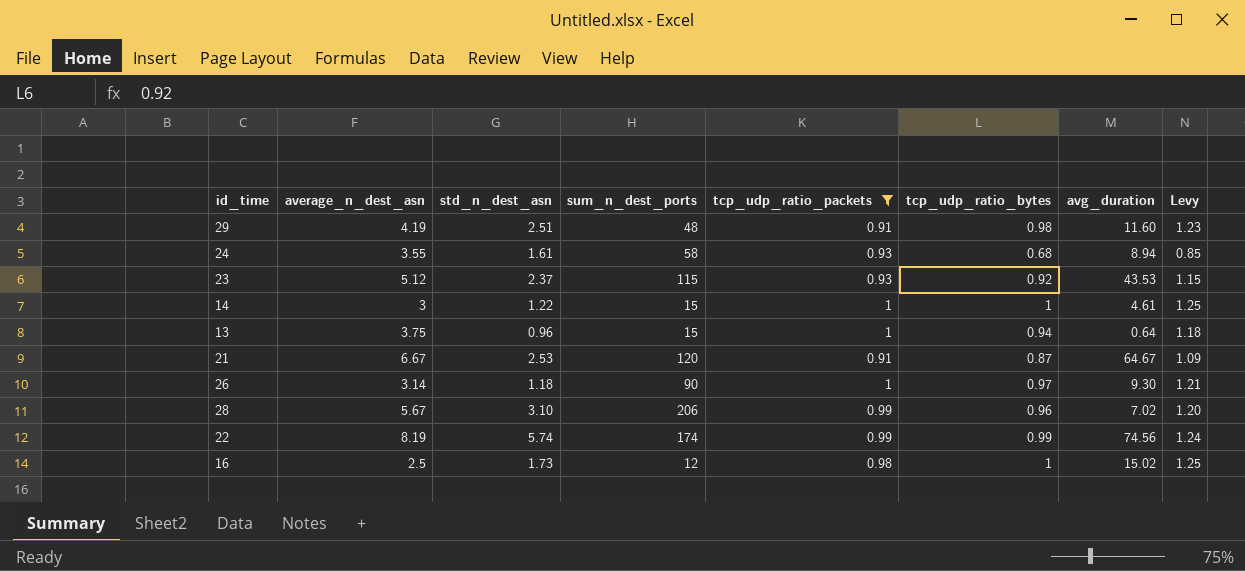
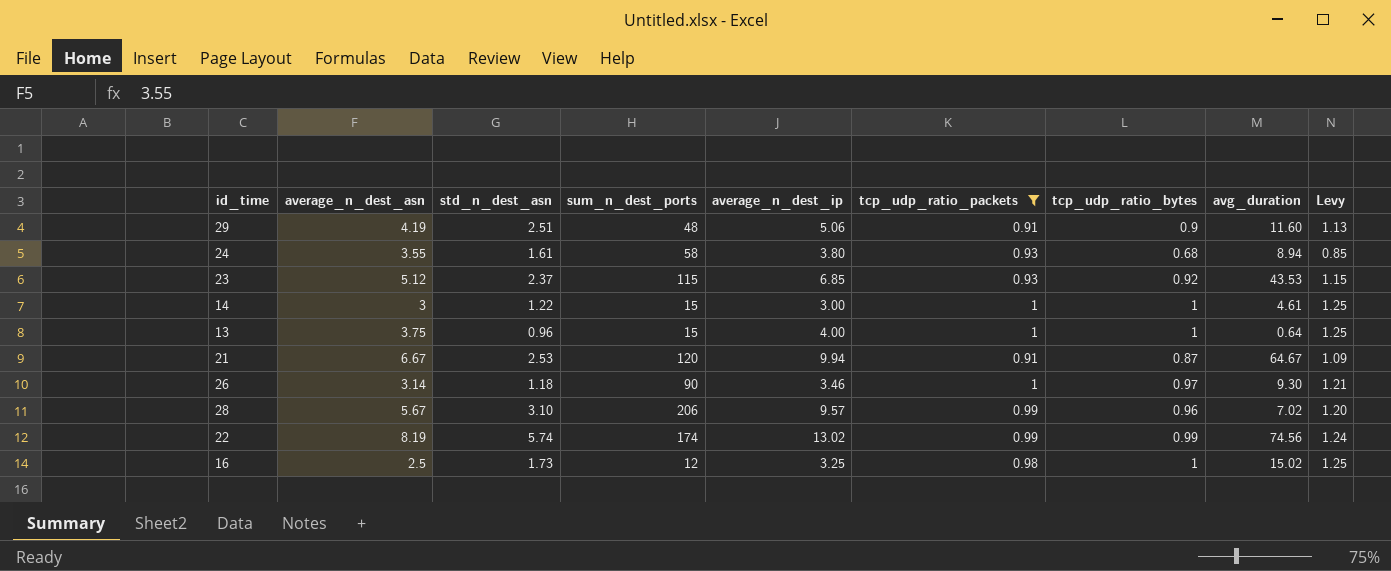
column average_n_dest_ip | position: none -> 5
29 | tcp_udp_ratio_bytes: 0.98 -> 0.9
29 | Levy: 1.23 -> 1.13
13 | tcp_udp_ratio_bytes: 0.94 -> 1
13 | Levy: 1.18 -> 1.25

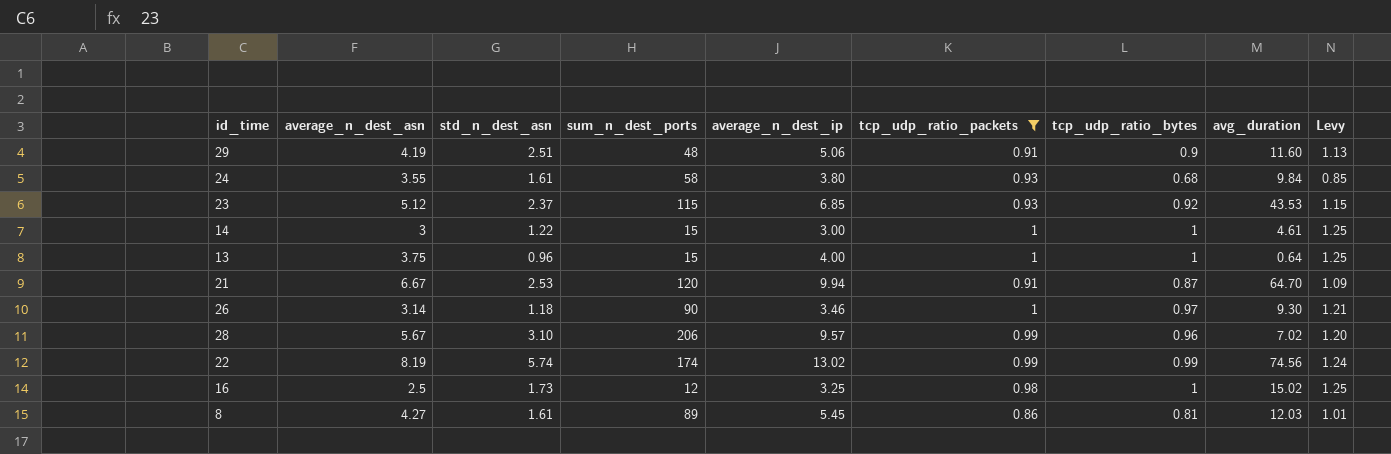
24 | avg_duration: 8.94 -> 9.84
21 | avg_duration: 64.67 -> 64.70
row 8: none -> 4.27 | 1.61 | 89 | 5.45 | 0.86 | 0.81 | 12.03 | 1.01

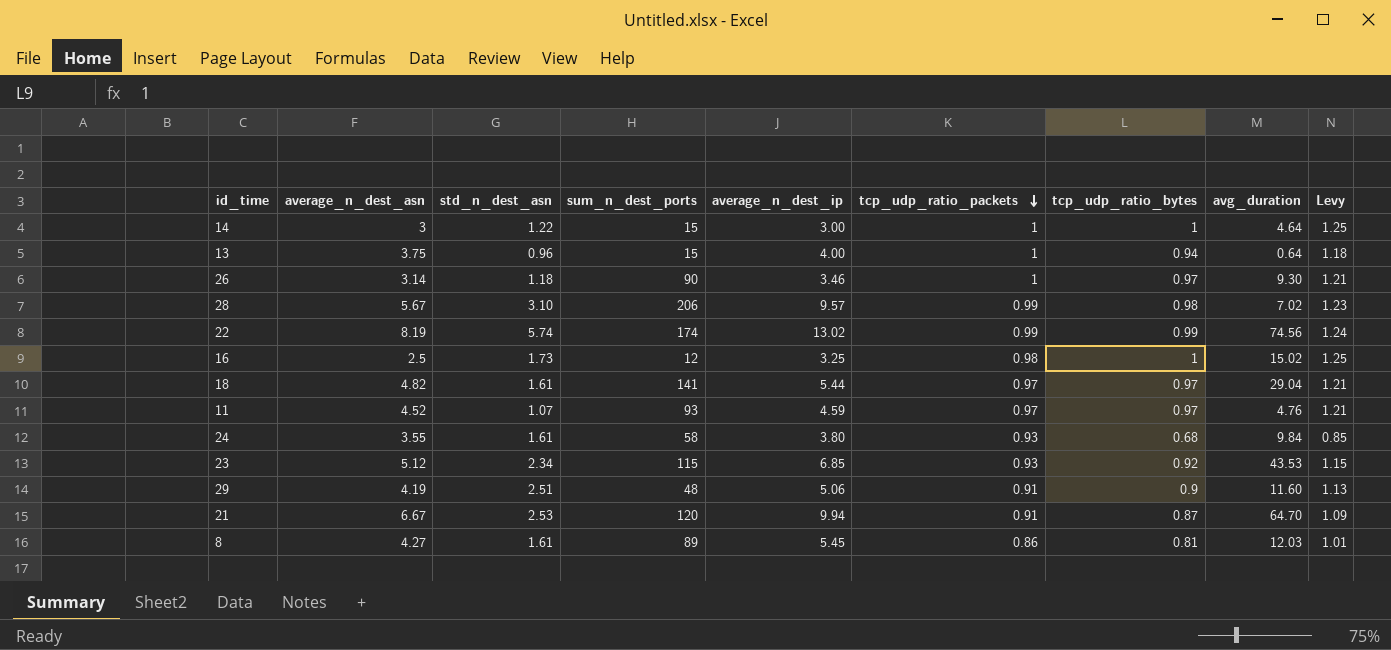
filter: tcp_udp_ratio_packets != 0.97 -> none
row order: none -> tcp_udp_ratio_packets descending
14 | avg_duration: 4.61 -> 4.64
13 | tcp_udp_ratio_bytes: 1 -> 0.94
13 | Levy: 1.25 -> 1.18
28 | tcp_udp_ratio_bytes: 0.96 -> 0.98
28 | Levy: 1.20 -> 1.23
23 | std_n_dest_asn: 2.37 -> 2.34

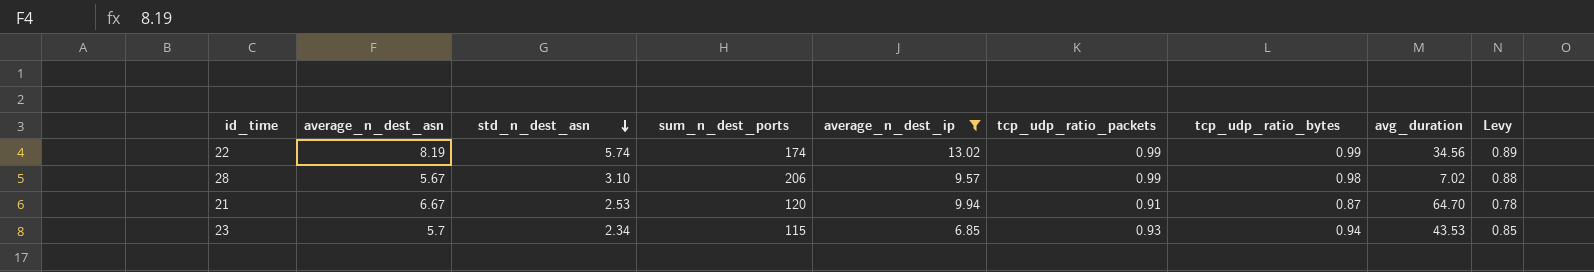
filter: none -> average_n_dest_ip >= 6.85
row order: tcp_udp_ratio_packets descending -> std_n_dest_asn descending
column Levy | formula: [tcp_udp_ratio_bytes] * 1.25 -> [tcp_udp_ratio_bytes] * 0.9
22 | avg_duration: 74.56 -> 34.56
23 | average_n_dest_asn: 5.12 -> 5.7
23 | tcp_udp_ratio_bytes: 0.92 -> 0.94

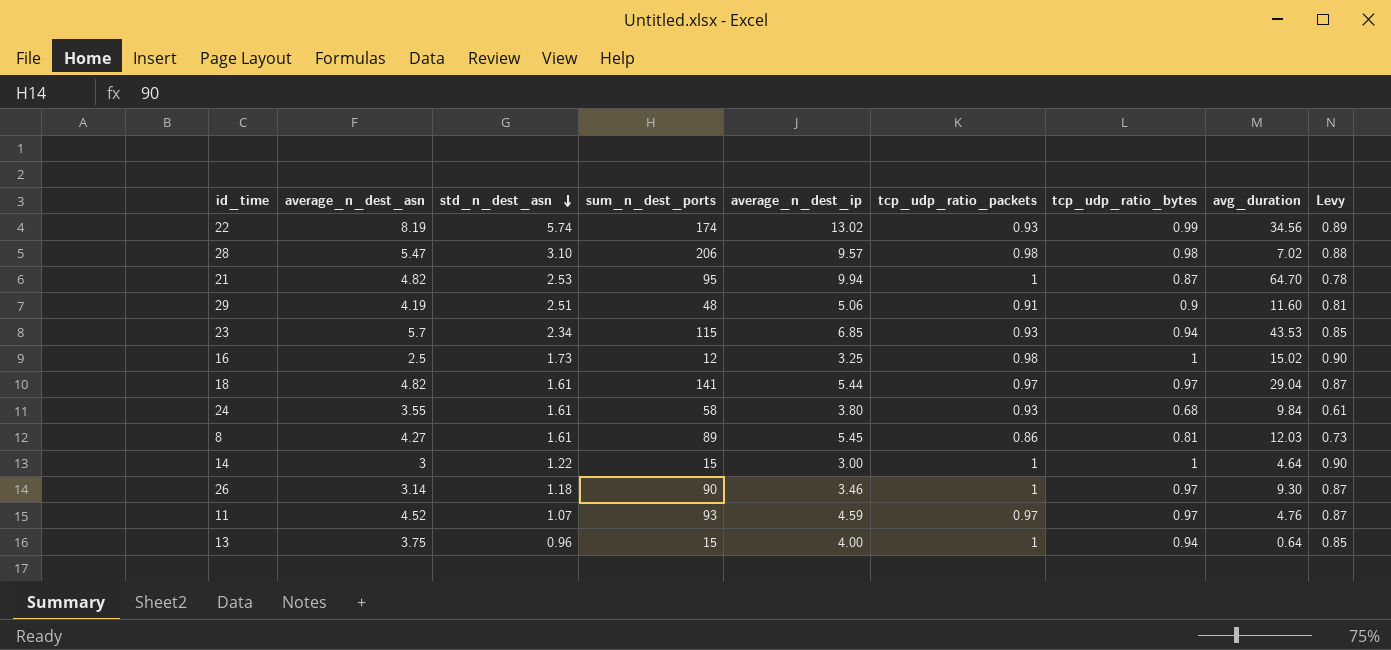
filter: average_n_dest_ip >= 6.85 -> none
22 | tcp_udp_ratio_packets: 0.99 -> 0.93
28 | average_n_dest_asn: 5.67 -> 5.47
28 | tcp_udp_ratio_packets: 0.99 -> 0.98
21 | average_n_dest_asn: 6.67 -> 4.82
21 | sum_n_dest_ports: 120 -> 95
21 | tcp_udp_ratio_packets: 0.91 -> 1

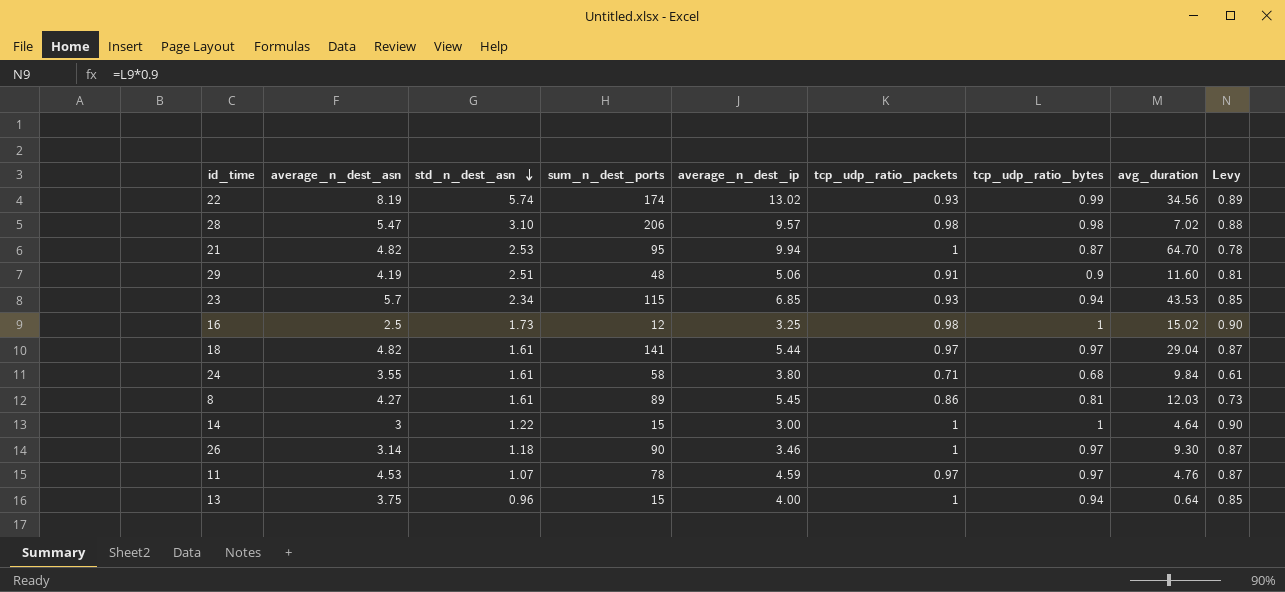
24 | tcp_udp_ratio_packets: 0.93 -> 0.71
11 | average_n_dest_asn: 4.52 -> 4.53
11 | sum_n_dest_ports: 93 -> 78

